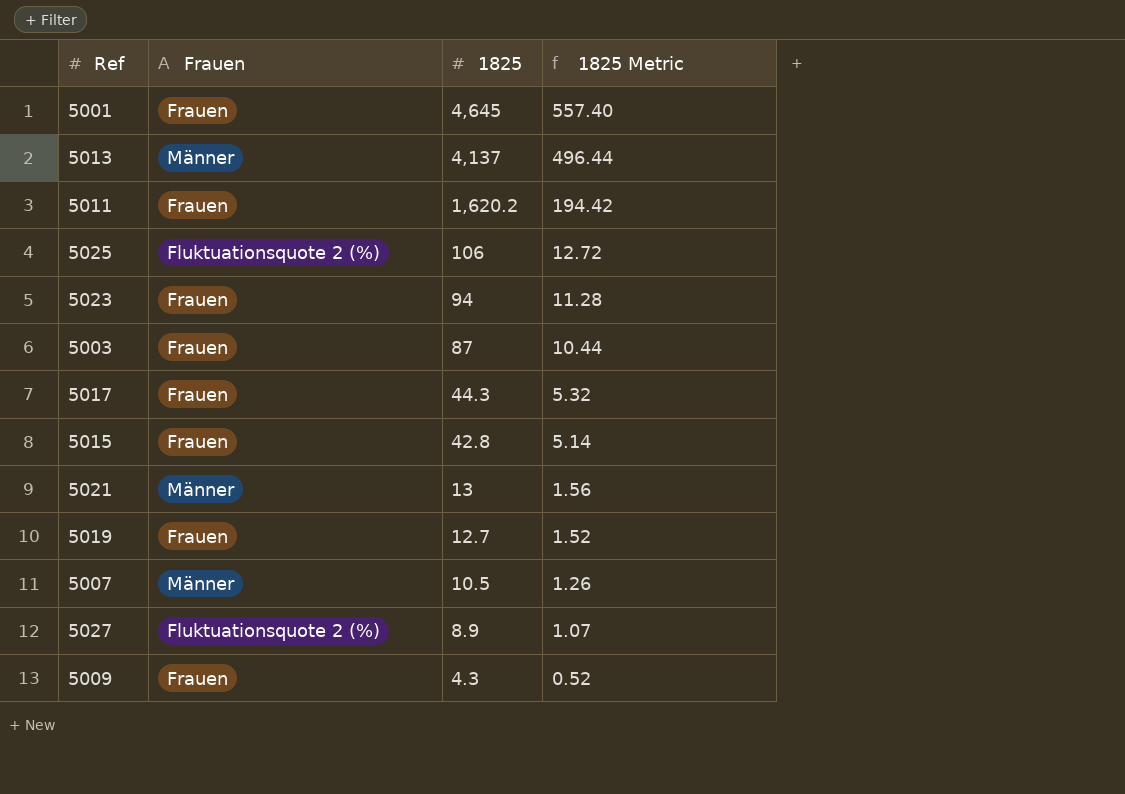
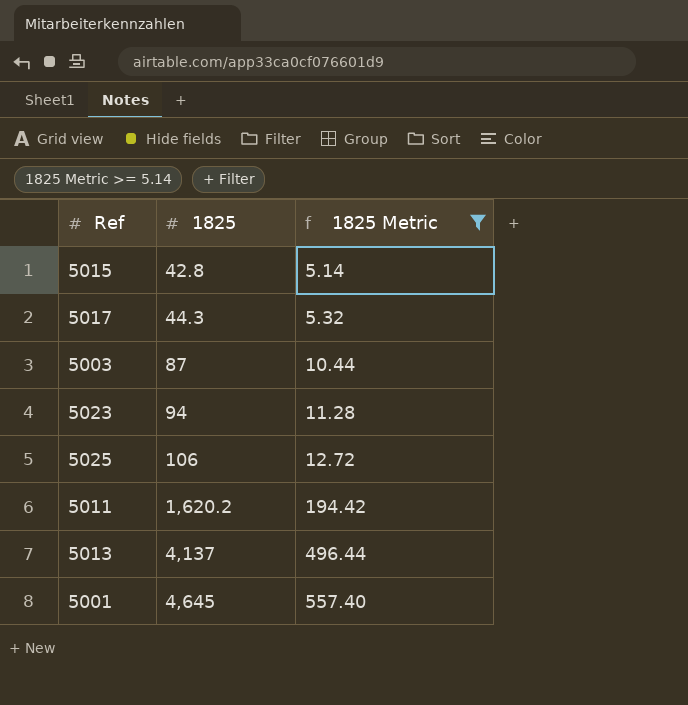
filter: none -> 1825 Metric >= 5.14
row order: 1825 descending -> 1825 ascending
column Frauen | position: 2 -> none

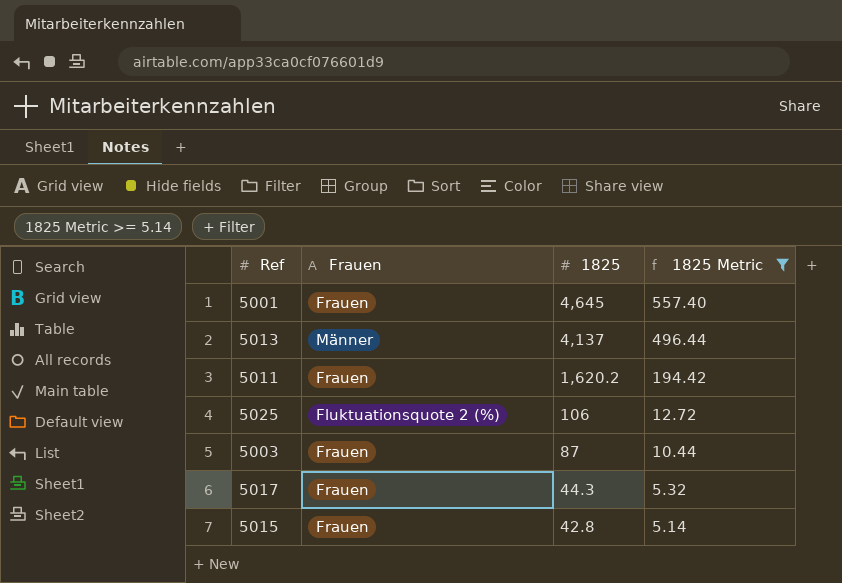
row order: 1825 ascending -> 1825 descending
column Frauen | position: none -> 2
row 5023: 94 | 11.28 -> none

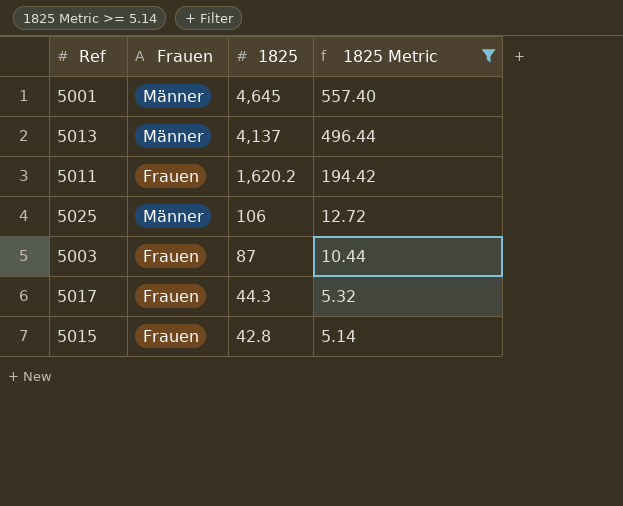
5001 | Frauen: Frauen -> Männer
5025 | Frauen: Fluktuationsquote 2 (%) -> Männer

